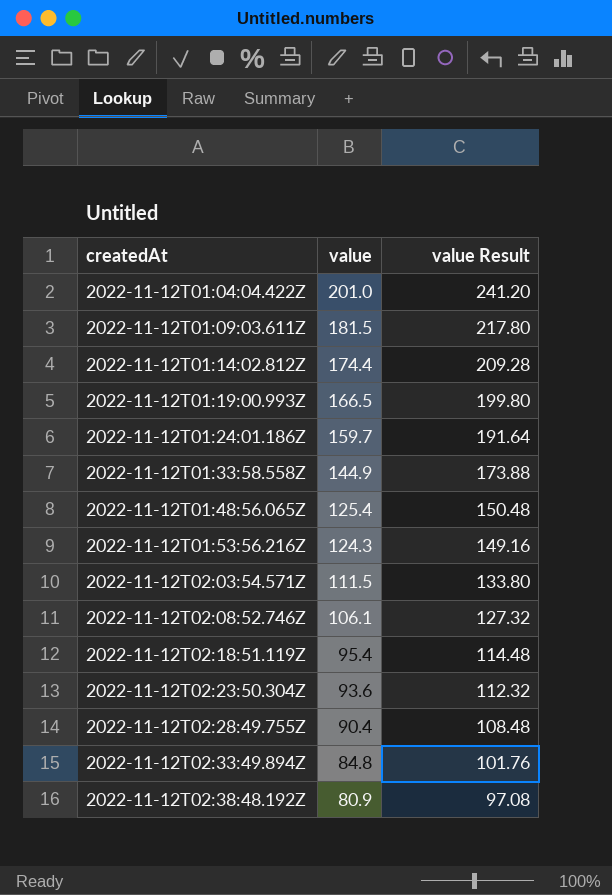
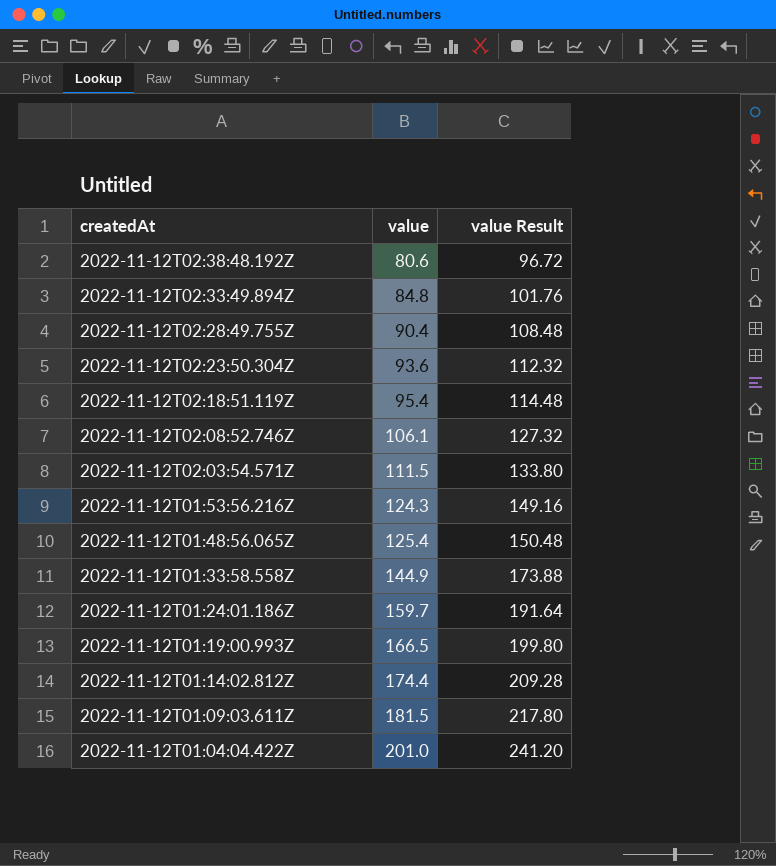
row order: createdAt ascending -> createdAt descending
2022-11-12T02:38:48.192Z | value: 80.9 -> 80.6
2022-11-12T02:38:48.192Z | value Result: 97.08 -> 96.72

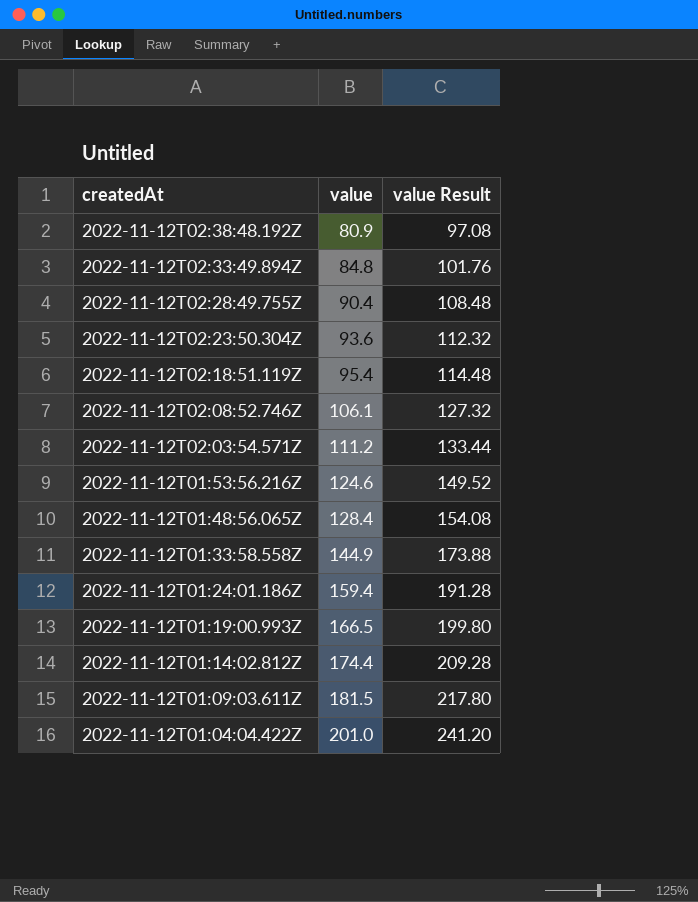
2022-11-12T02:38:48.192Z | value: 80.6 -> 80.9
2022-11-12T02:38:48.192Z | value Result: 96.72 -> 97.08
2022-11-12T02:03:54.571Z | value: 111.5 -> 111.2
2022-11-12T02:03:54.571Z | value Result: 133.80 -> 133.44
2022-11-12T01:53:56.216Z | value: 124.3 -> 124.6
2022-11-12T01:53:56.216Z | value Result: 149.16 -> 149.52
2022-11-12T01:48:56.065Z | value: 125.4 -> 128.4
2022-11-12T01:48:56.065Z | value Result: 150.48 -> 154.08
2022-11-12T01:24:01.186Z | value: 159.7 -> 159.4
2022-11-12T01:24:01.186Z | value Result: 191.64 -> 191.28

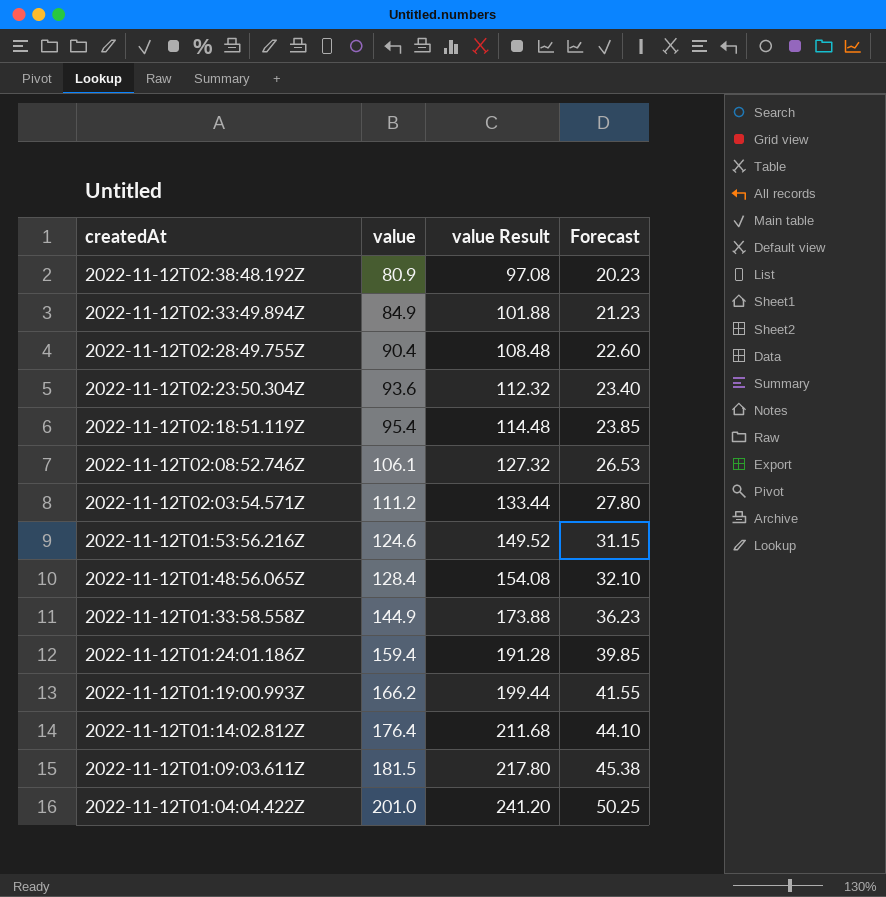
column Forecast | formula: none -> [value] * 0.25
2022-11-12T02:33:49.894Z | value: 84.8 -> 84.9
2022-11-12T02:33:49.894Z | value Result: 101.76 -> 101.88
2022-11-12T01:19:00.993Z | value: 166.5 -> 166.2
2022-11-12T01:19:00.993Z | value Result: 199.80 -> 199.44
2022-11-12T01:14:02.812Z | value: 174.4 -> 176.4
2022-11-12T01:14:02.812Z | value Result: 209.28 -> 211.68

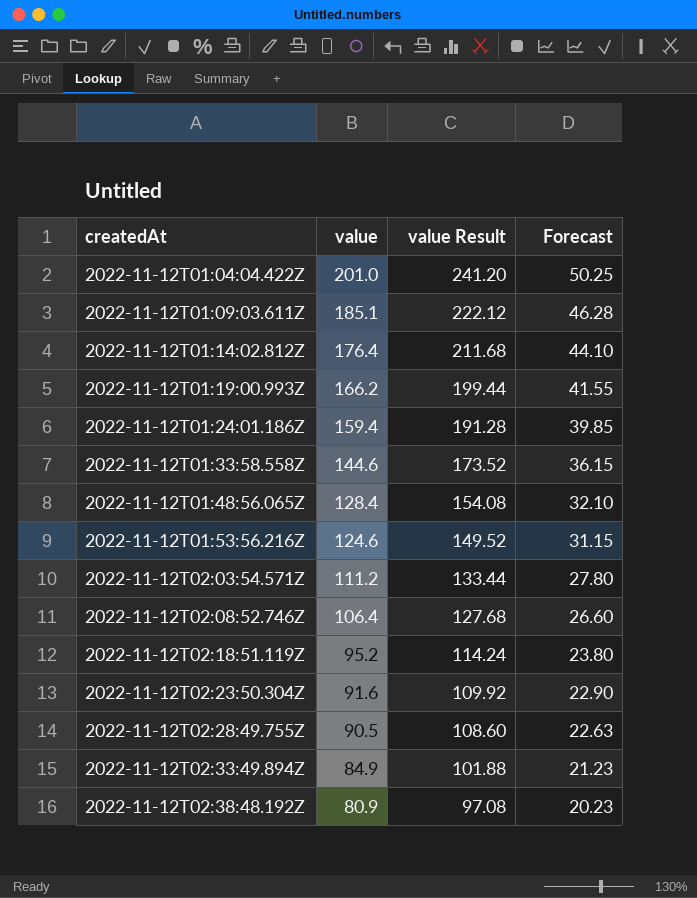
row order: createdAt descending -> createdAt ascending
2022-11-12T01:09:03.611Z | value: 181.5 -> 185.1
2022-11-12T01:09:03.611Z | value Result: 217.80 -> 222.12
2022-11-12T01:09:03.611Z | Forecast: 45.38 -> 46.28
2022-11-12T01:33:58.558Z | value: 144.9 -> 144.6
2022-11-12T01:33:58.558Z | value Result: 173.88 -> 173.52
2022-11-12T01:33:58.558Z | Forecast: 36.23 -> 36.15
2022-11-12T02:08:52.746Z | value: 106.1 -> 106.4
2022-11-12T02:08:52.746Z | value Result: 127.32 -> 127.68
2022-11-12T02:08:52.746Z | Forecast: 26.53 -> 26.60
2022-11-12T02:18:51.119Z | value: 95.4 -> 95.2
2022-11-12T02:18:51.119Z | value Result: 114.48 -> 114.24
2022-11-12T02:18:51.119Z | Forecast: 23.85 -> 23.80
2022-11-12T02:23:50.304Z | value: 93.6 -> 91.6
2022-11-12T02:23:50.304Z | value Result: 112.32 -> 109.92
2022-11-12T02:23:50.304Z | Forecast: 23.40 -> 22.90
2022-11-12T02:28:49.755Z | value: 90.4 -> 90.5
2022-11-12T02:28:49.755Z | value Result: 108.48 -> 108.60
2022-11-12T02:28:49.755Z | Forecast: 22.60 -> 22.63

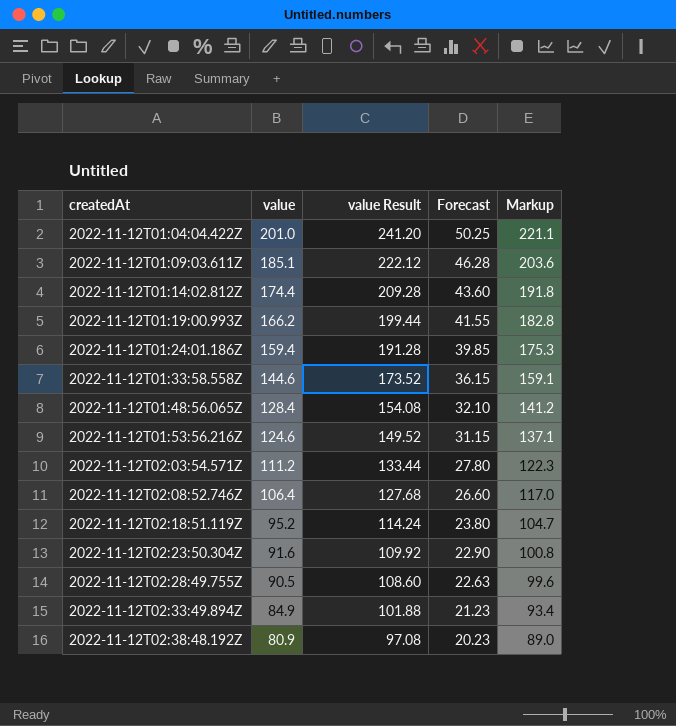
column Markup | formula: none -> [value] * 1.1
2022-11-12T01:14:02.812Z | value: 176.4 -> 174.4
2022-11-12T01:14:02.812Z | value Result: 211.68 -> 209.28
2022-11-12T01:14:02.812Z | Forecast: 44.10 -> 43.60

